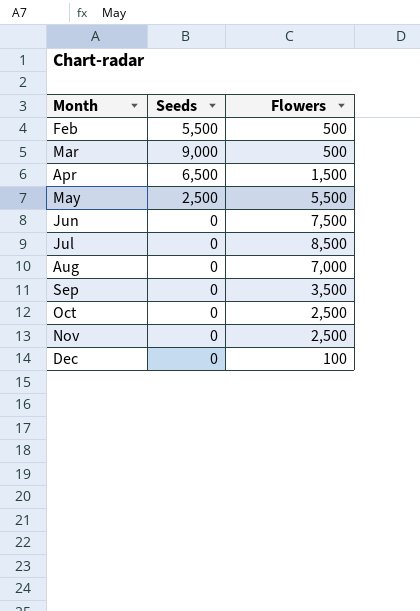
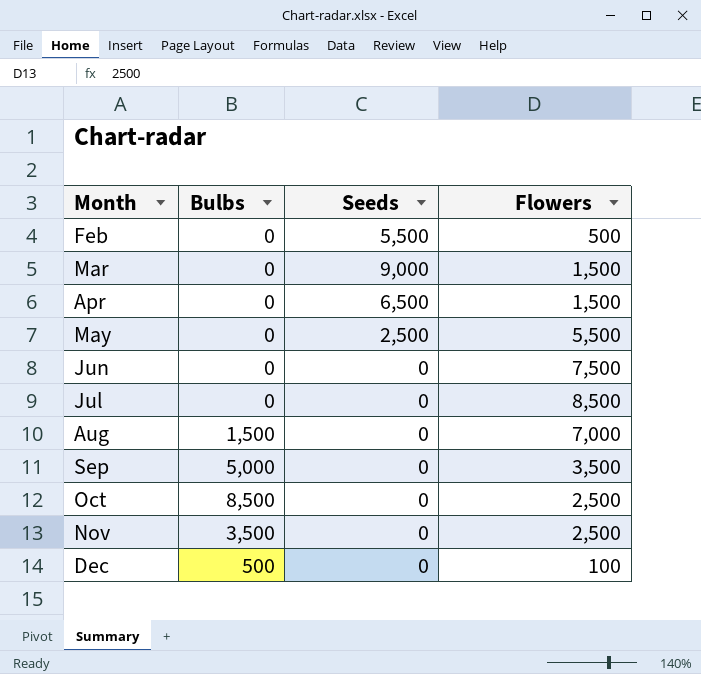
column Bulbs | position: none -> 2
Mar | Flowers: 500 -> 1,500

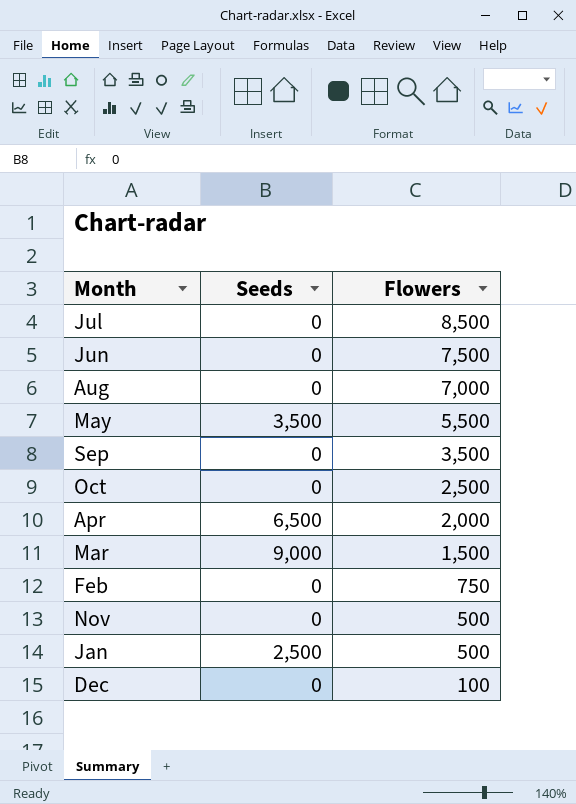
row order: Month ascending -> Flowers descending
column Bulbs | position: 2 -> none
May | Seeds: 2,500 -> 3,500
Apr | Flowers: 1,500 -> 2,000
Feb | Seeds: 5,500 -> 0
Feb | Flowers: 500 -> 750
Nov | Flowers: 2,500 -> 500
row Jan: none -> 2,500 | 500

